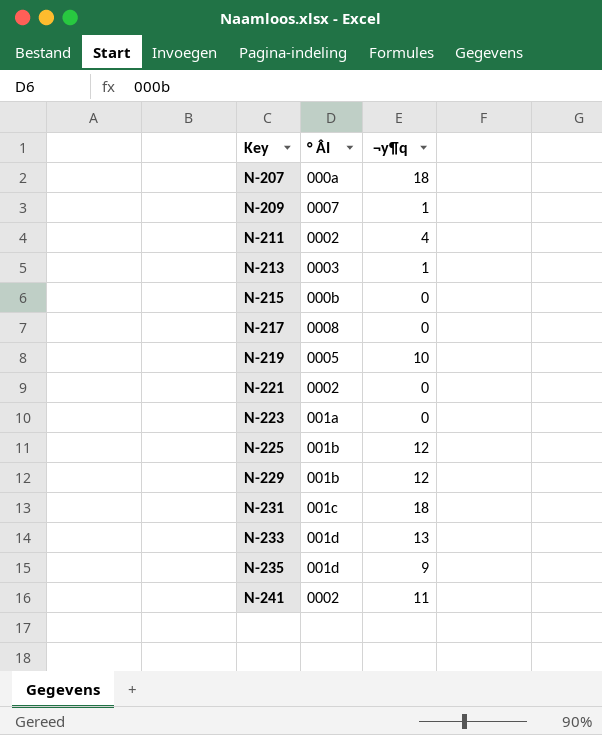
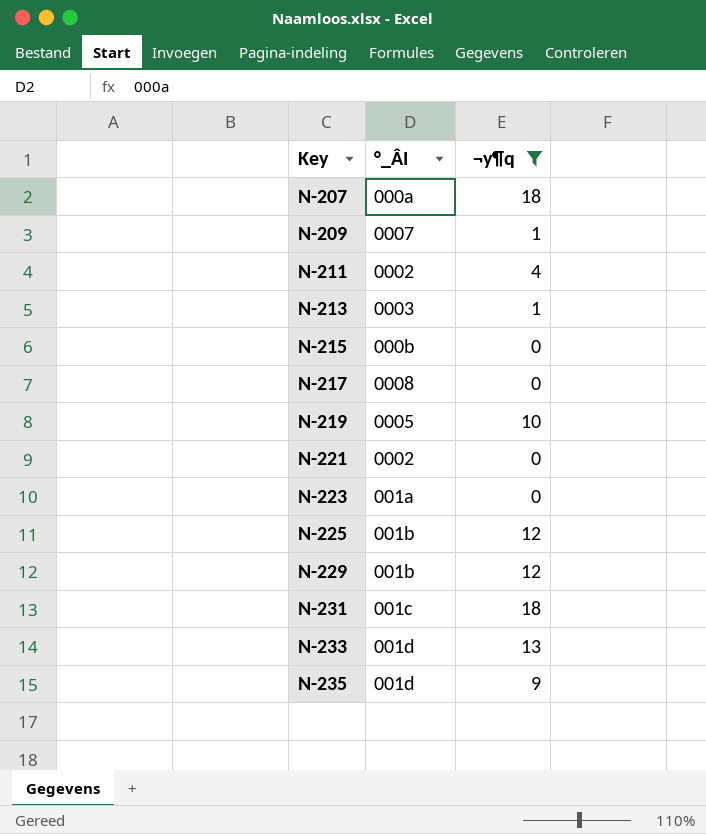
filter: none -> ¬y¶q != 11
column name: ° ÂI -> °_ÂI

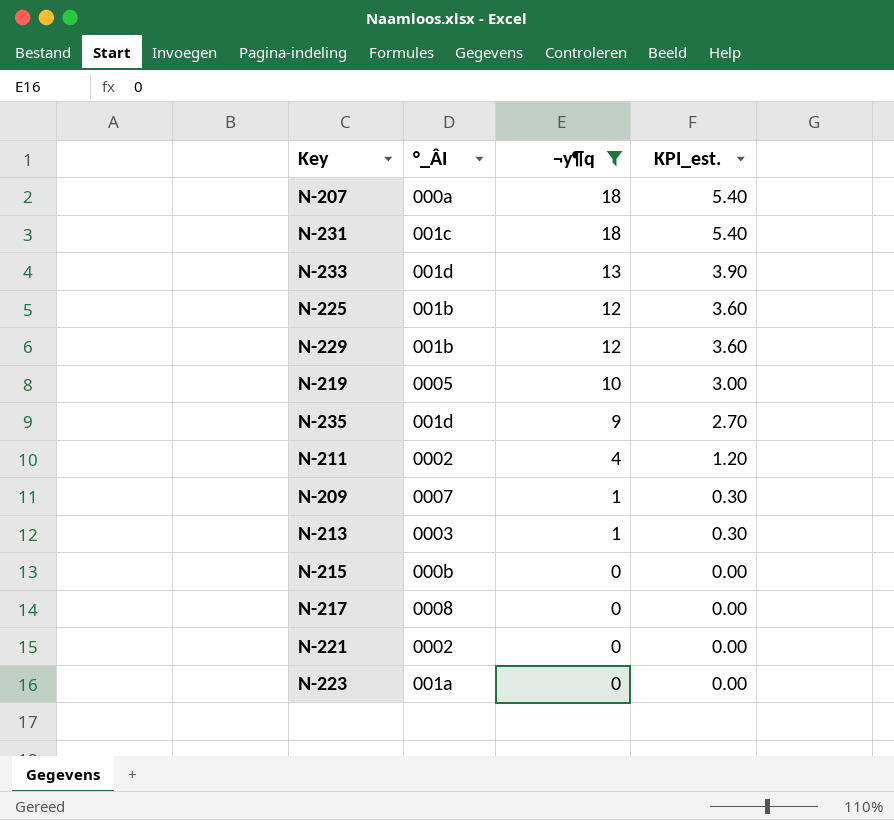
row order: Key ascending -> ¬y¶q descending
column KPI_est. | formula: none -> [¬y¶q] * 0.3

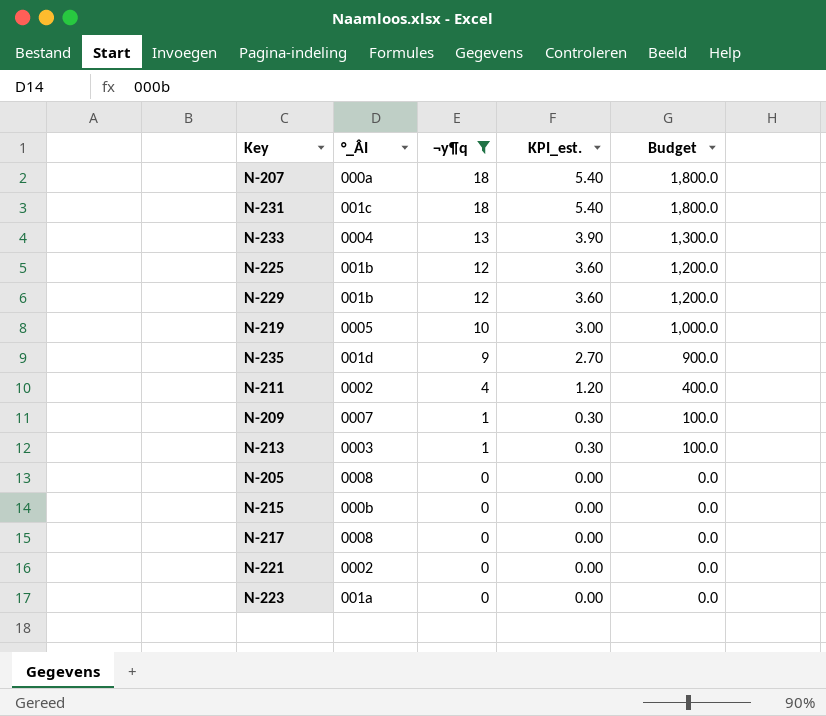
column Budget | formula: none -> [¬y¶q] * 100
N-233 | °_ÂI: 001d -> 0004
row N-205: none -> 0008 | 0 | 0.00 | 0.0

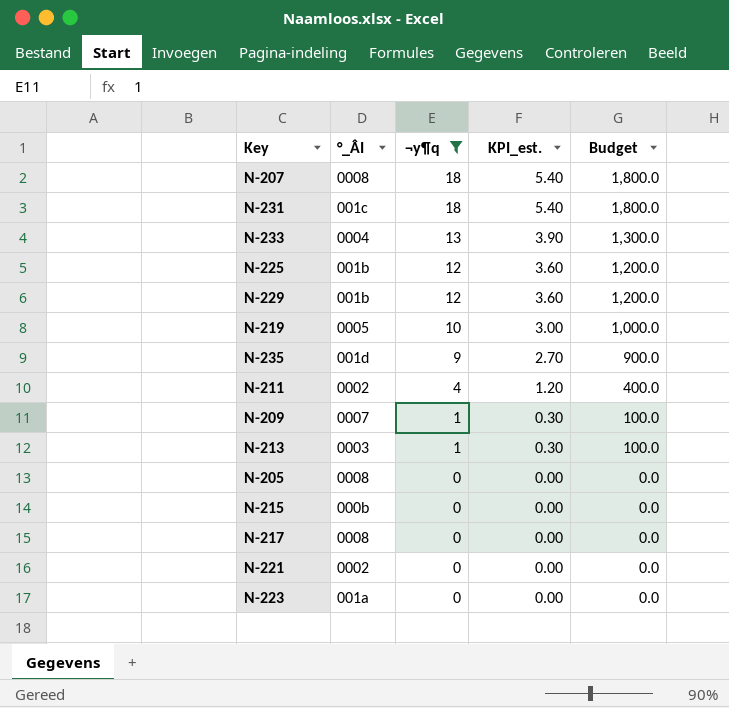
N-207 | °_ÂI: 000a -> 0008

